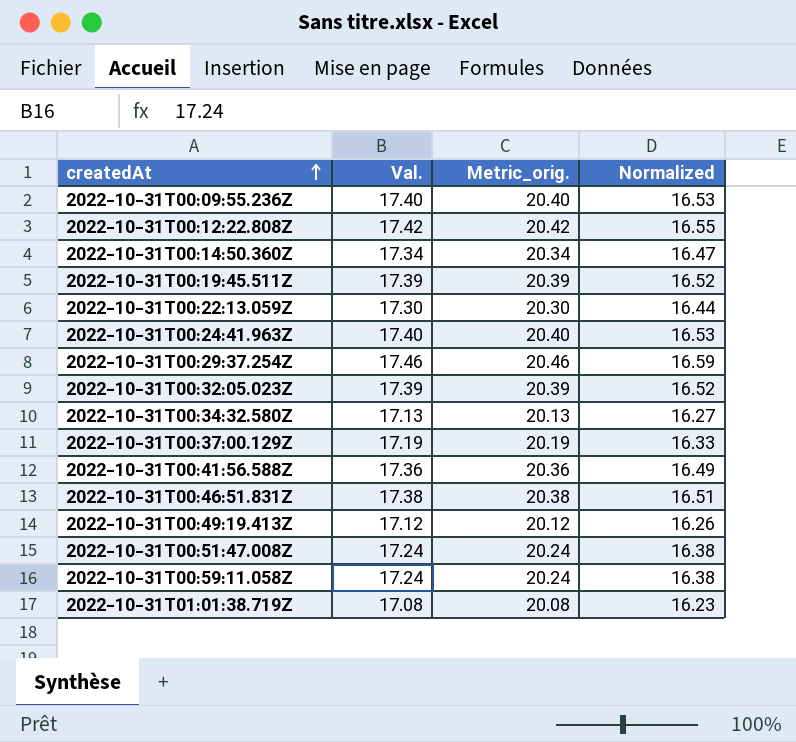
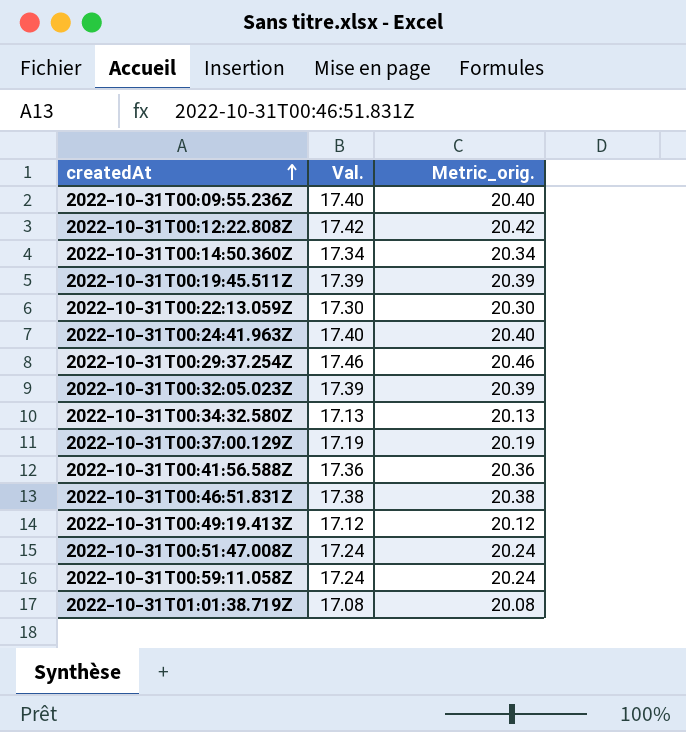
column Normalized | formula: [Val.] * 0.95 -> none

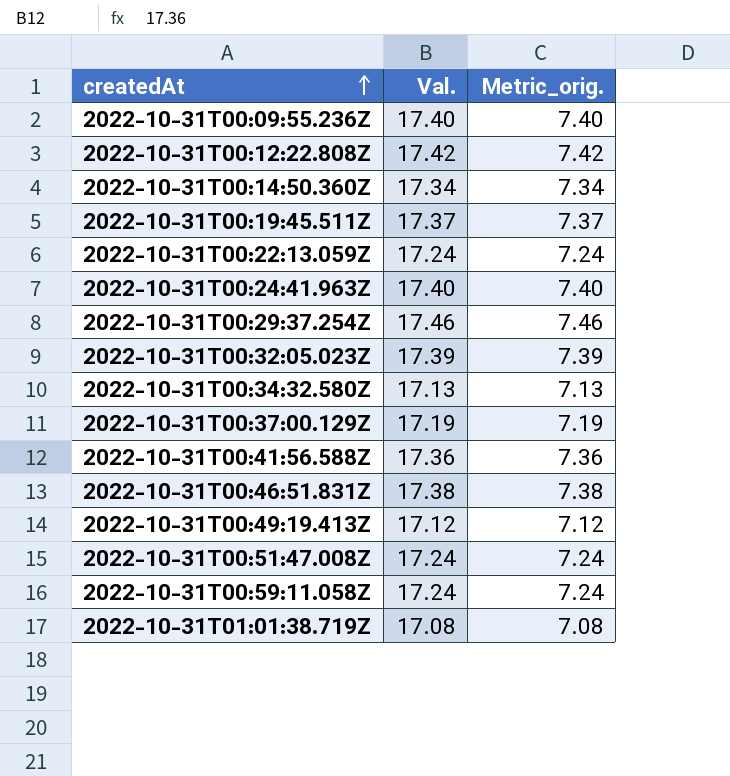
column Metric_orig. | formula: [Val.] + 3 -> [Val.] - 10
2022-10-31T00:19:45.511Z | Val.: 17.39 -> 17.37
2022-10-31T00:22:13.059Z | Val.: 17.30 -> 17.24

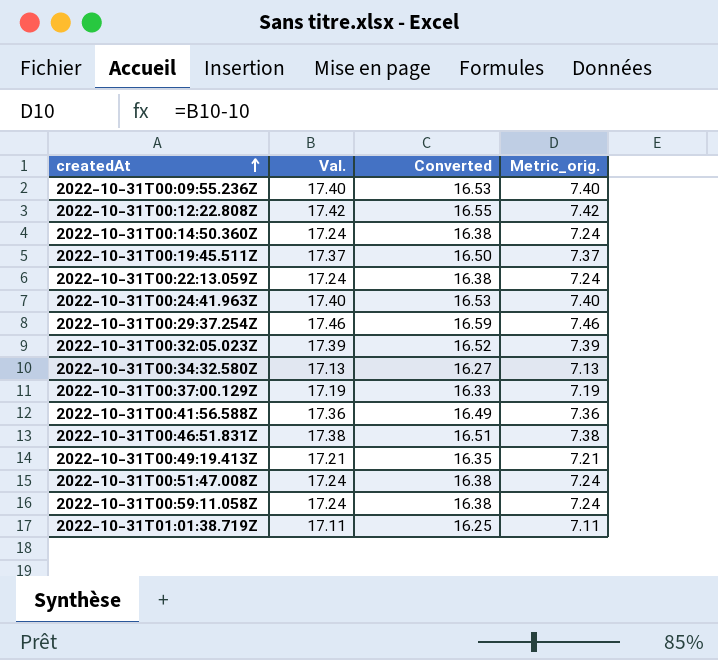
column Converted | formula: none -> [Val.] * 0.95
2022-10-31T00:14:50.360Z | Val.: 17.34 -> 17.24
2022-10-31T00:14:50.360Z | Metric_orig.: 7.34 -> 7.24
2022-10-31T00:49:19.413Z | Val.: 17.12 -> 17.21
2022-10-31T00:49:19.413Z | Metric_orig.: 7.12 -> 7.21
2022-10-31T01:01:38.719Z | Val.: 17.08 -> 17.11
2022-10-31T01:01:38.719Z | Metric_orig.: 7.08 -> 7.11

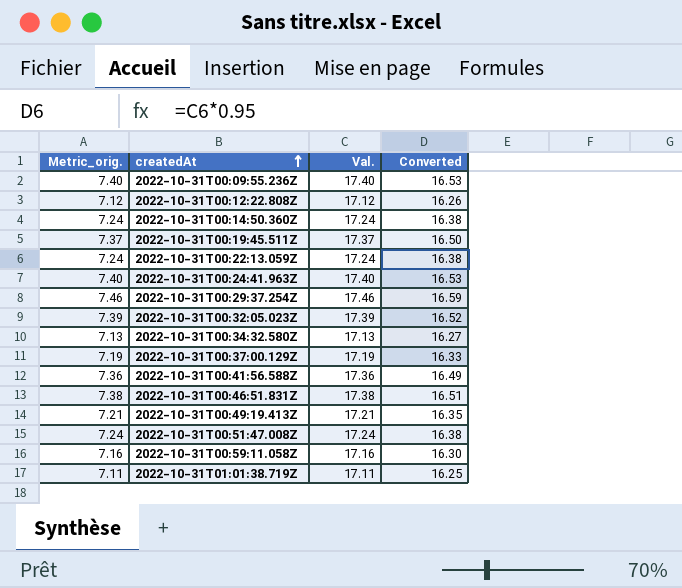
column Metric_orig. | position: 4 -> 1
2022-10-31T00:12:22.808Z | Metric_orig.: 7.42 -> 7.12
2022-10-31T00:12:22.808Z | Val.: 17.42 -> 17.12
2022-10-31T00:12:22.808Z | Converted: 16.55 -> 16.26
2022-10-31T00:59:11.058Z | Metric_orig.: 7.24 -> 7.16
2022-10-31T00:59:11.058Z | Val.: 17.24 -> 17.16
2022-10-31T00:59:11.058Z | Converted: 16.38 -> 16.30

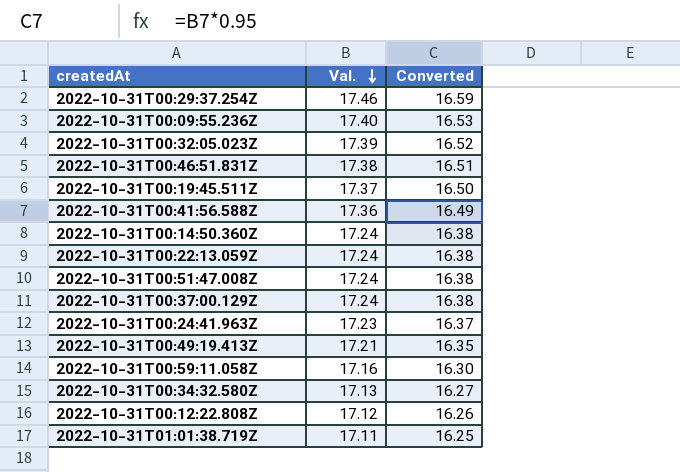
row order: createdAt ascending -> Val. descending
column Metric_orig. | formula: [Val.] - 10 -> none
2022-10-31T00:37:00.129Z | Val.: 17.19 -> 17.24
2022-10-31T00:37:00.129Z | Converted: 16.33 -> 16.38
2022-10-31T00:24:41.963Z | Val.: 17.40 -> 17.23
2022-10-31T00:24:41.963Z | Converted: 16.53 -> 16.37

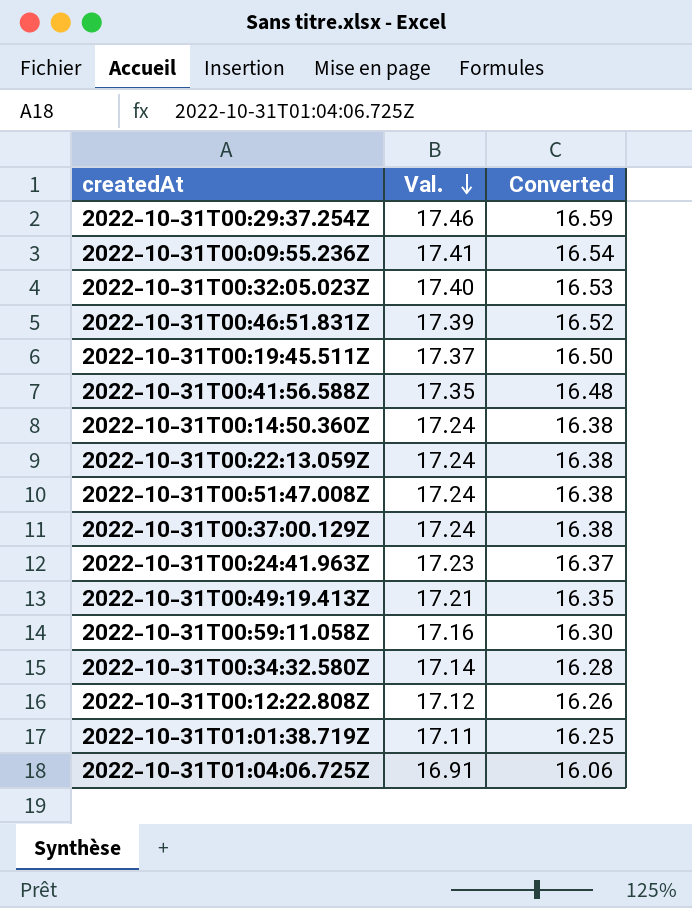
2022-10-31T00:09:55.236Z | Val.: 17.40 -> 17.41
2022-10-31T00:09:55.236Z | Converted: 16.53 -> 16.54
2022-10-31T00:32:05.023Z | Val.: 17.39 -> 17.40
2022-10-31T00:32:05.023Z | Converted: 16.52 -> 16.53
2022-10-31T00:46:51.831Z | Val.: 17.38 -> 17.39
2022-10-31T00:46:51.831Z | Converted: 16.51 -> 16.52
2022-10-31T00:41:56.588Z | Val.: 17.36 -> 17.35
2022-10-31T00:41:56.588Z | Converted: 16.49 -> 16.48
2022-10-31T00:34:32.580Z | Val.: 17.13 -> 17.14
2022-10-31T00:34:32.580Z | Converted: 16.27 -> 16.28
row 2022-10-31T01:04:06.725Z: none -> 16.91 | 16.06

